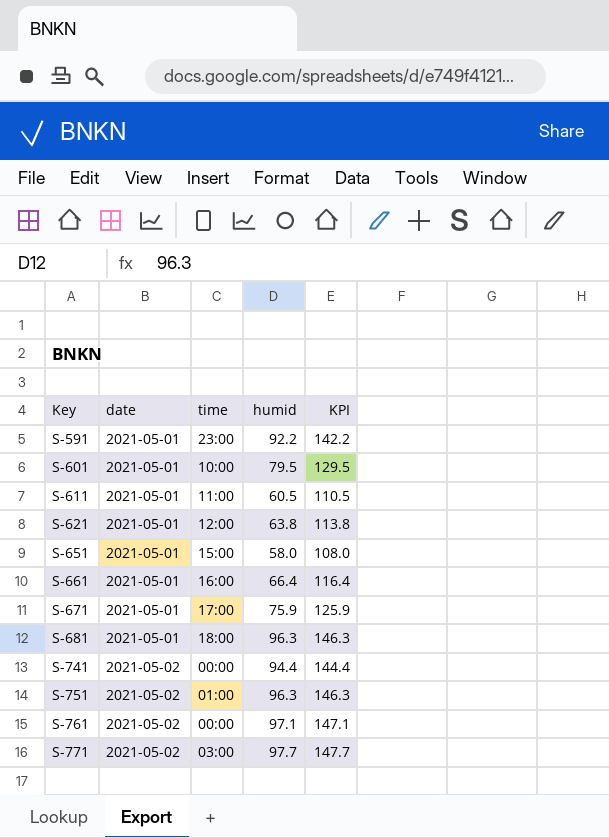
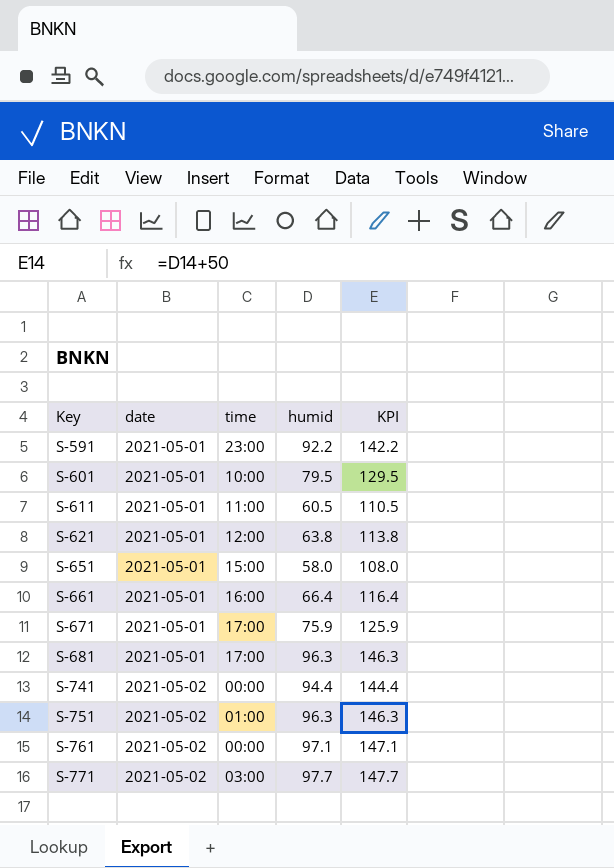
S-681 | time: 18:00 -> 17:00

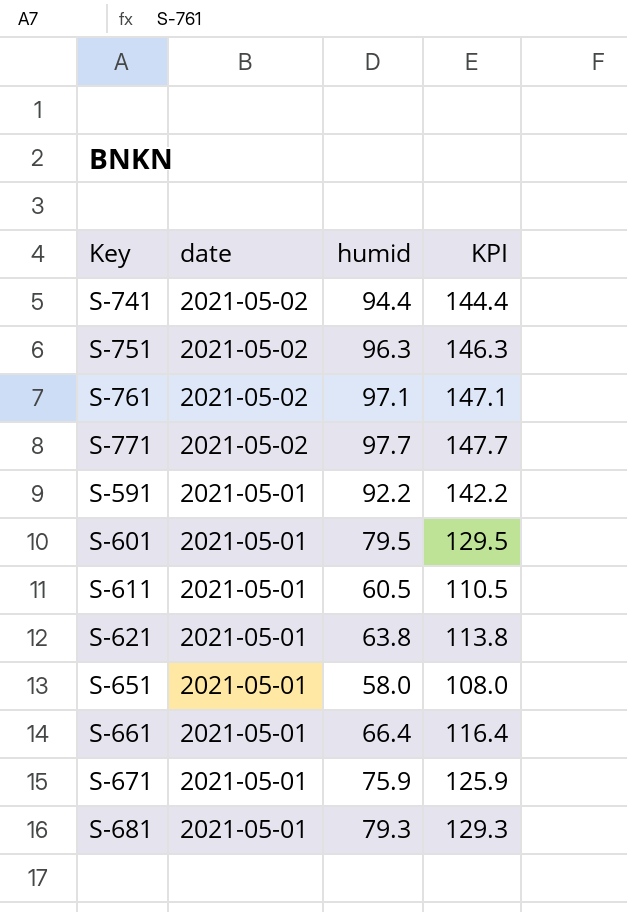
row order: Key ascending -> date descending
column time | position: 3 -> none
S-681 | humid: 96.3 -> 79.3
S-681 | KPI: 146.3 -> 129.3

